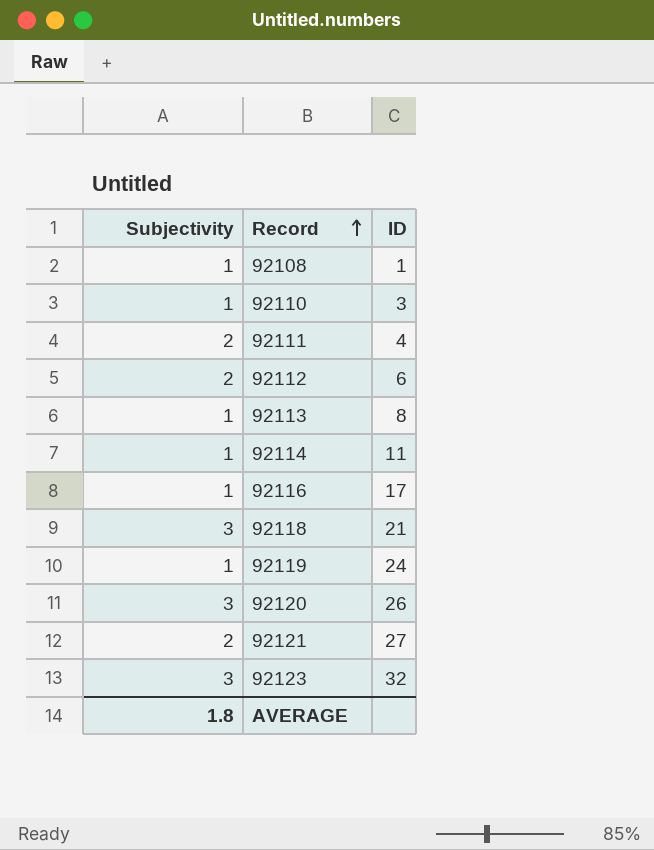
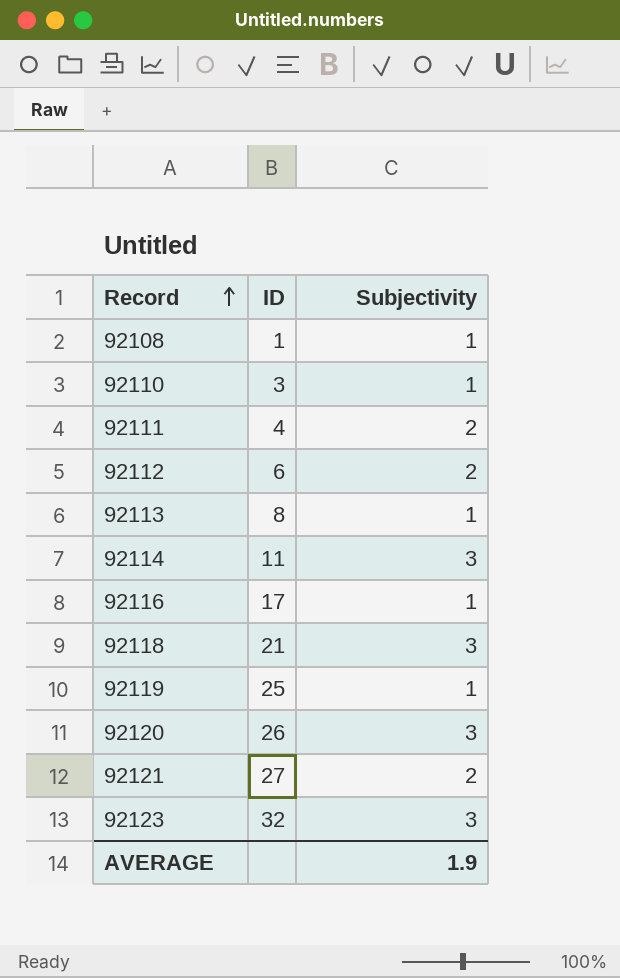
column Subjectivity | position: 1 -> 3
92114 | Subjectivity: 1 -> 3
92119 | ID: 24 -> 25
AVERAGE | Subjectivity: 1.8 -> 1.9

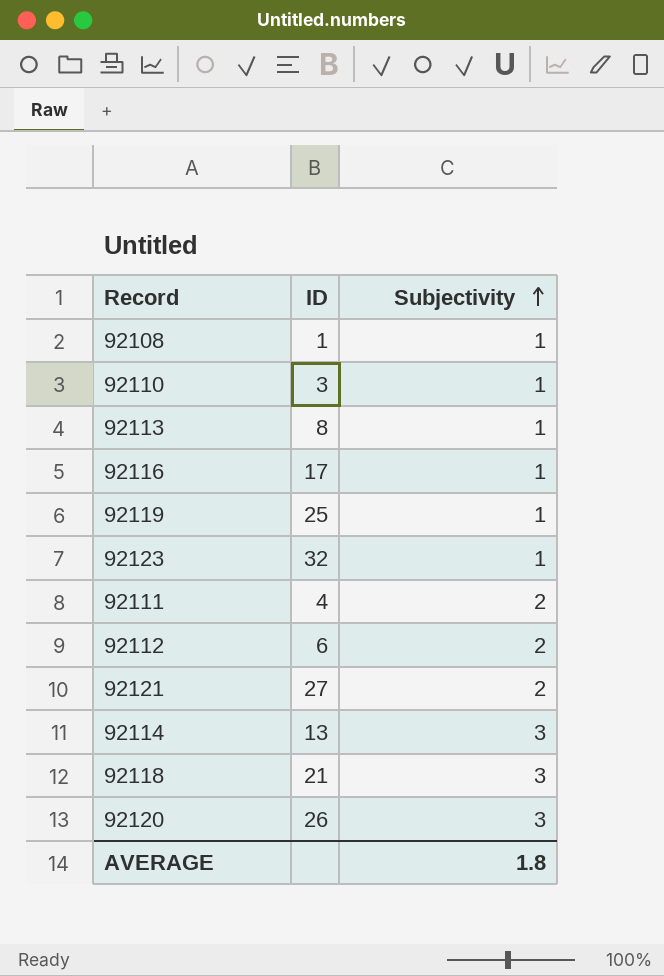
row order: Record ascending -> Subjectivity ascending
92123 | Subjectivity: 3 -> 1
92114 | ID: 11 -> 13
AVERAGE | Subjectivity: 1.9 -> 1.8

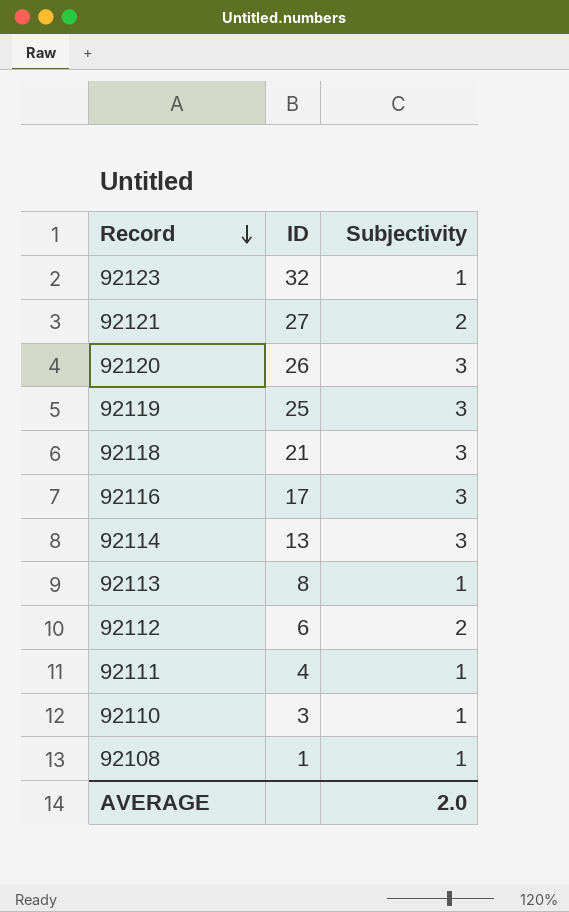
row order: Subjectivity ascending -> Record descending
92119 | Subjectivity: 1 -> 3
92116 | Subjectivity: 1 -> 3
92111 | Subjectivity: 2 -> 1
AVERAGE | Subjectivity: 1.8 -> 2.0

